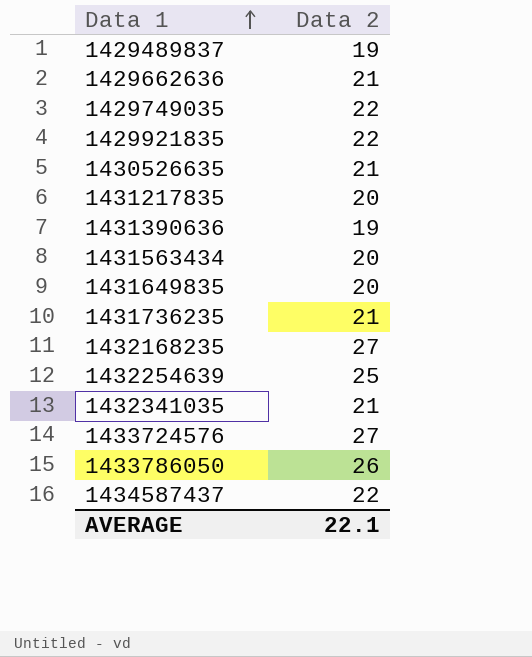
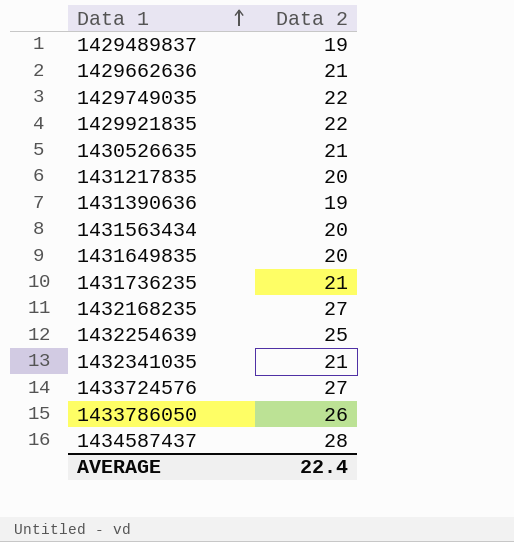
1434587437 | Data 2: 22 -> 28
AVERAGE | Data 2: 22.1 -> 22.4

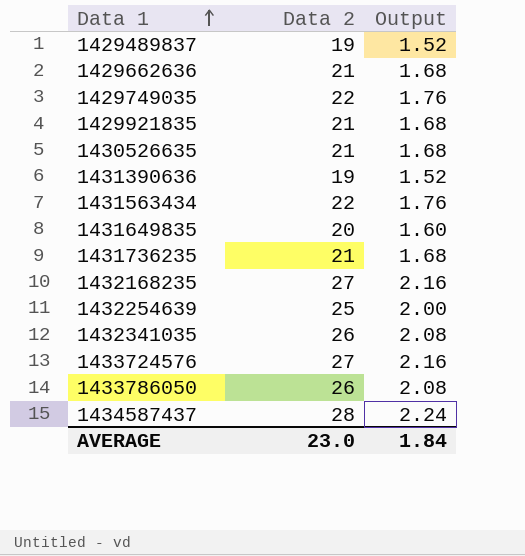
column Output | formula: none -> [Data 2] * 0.08
row 1431217835: 20 -> none
1429921835 | Data 2: 22 -> 21
1431563434 | Data 2: 20 -> 22
1432341035 | Data 2: 21 -> 26
AVERAGE | Data 2: 22.4 -> 23.0

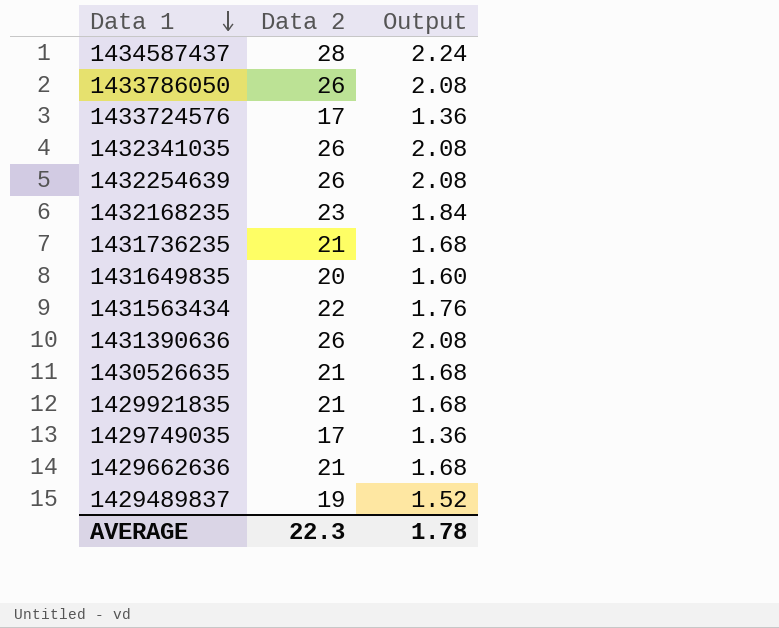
row order: Data 1 ascending -> Data 1 descending
1433724576 | Data 2: 27 -> 17
1433724576 | Output: 2.16 -> 1.36
1432254639 | Data 2: 25 -> 26
1432254639 | Output: 2.00 -> 2.08
1432168235 | Data 2: 27 -> 23
1432168235 | Output: 2.16 -> 1.84
1431390636 | Data 2: 19 -> 26
1431390636 | Output: 1.52 -> 2.08
1429749035 | Data 2: 22 -> 17
1429749035 | Output: 1.76 -> 1.36
AVERAGE | Data 2: 23.0 -> 22.3
AVERAGE | Output: 1.84 -> 1.78

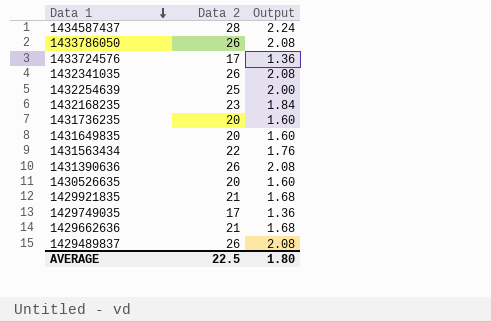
1432254639 | Data 2: 26 -> 25
1432254639 | Output: 2.08 -> 2.00
1431736235 | Data 2: 21 -> 20
1431736235 | Output: 1.68 -> 1.60
1430526635 | Data 2: 21 -> 20
1430526635 | Output: 1.68 -> 1.60
1429489837 | Data 2: 19 -> 26
1429489837 | Output: 1.52 -> 2.08
AVERAGE | Data 2: 22.3 -> 22.5
AVERAGE | Output: 1.78 -> 1.80

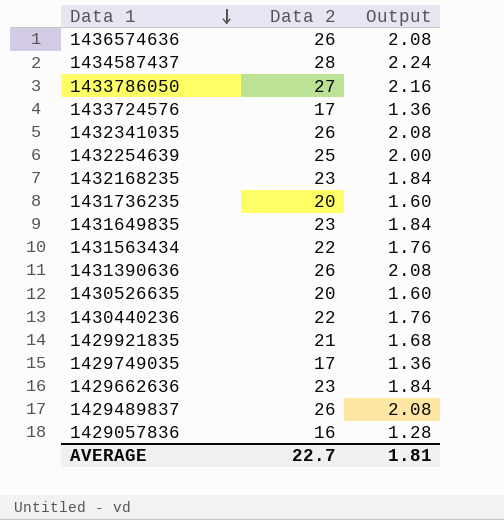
row 1436574636: none -> 26 | 2.08
1433786050 | Data 2: 26 -> 27
1433786050 | Output: 2.08 -> 2.16
1431649835 | Data 2: 20 -> 23
1431649835 | Output: 1.60 -> 1.84
row 1430440236: none -> 22 | 1.76
1429662636 | Data 2: 21 -> 23
1429662636 | Output: 1.68 -> 1.84
row 1429057836: none -> 16 | 1.28
AVERAGE | Data 2: 22.5 -> 22.7
AVERAGE | Output: 1.80 -> 1.81

